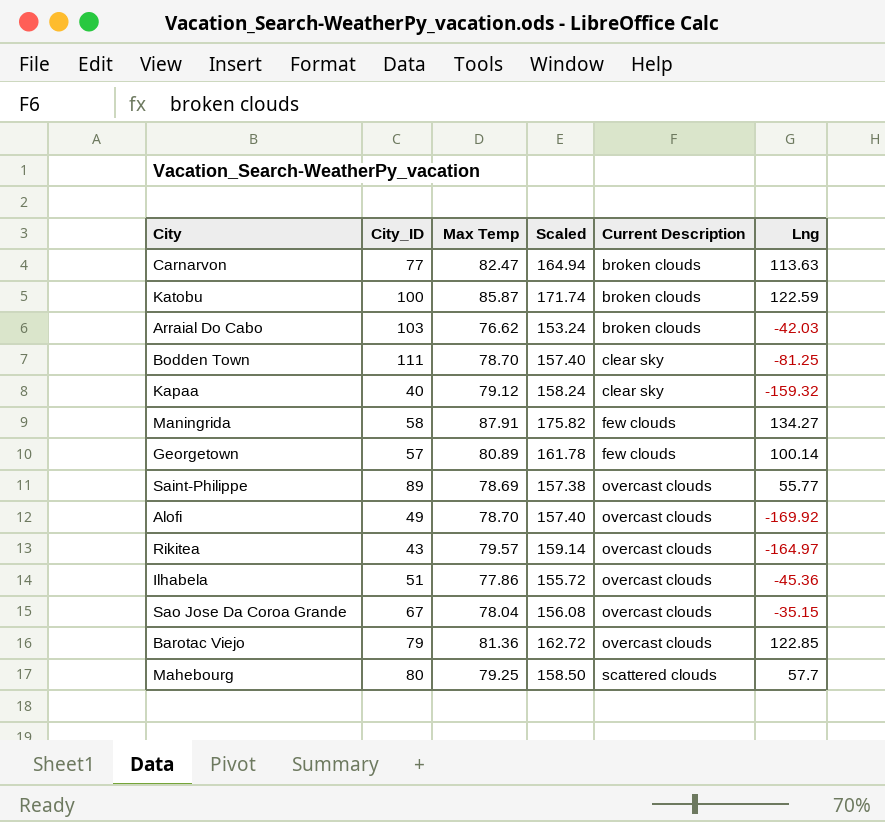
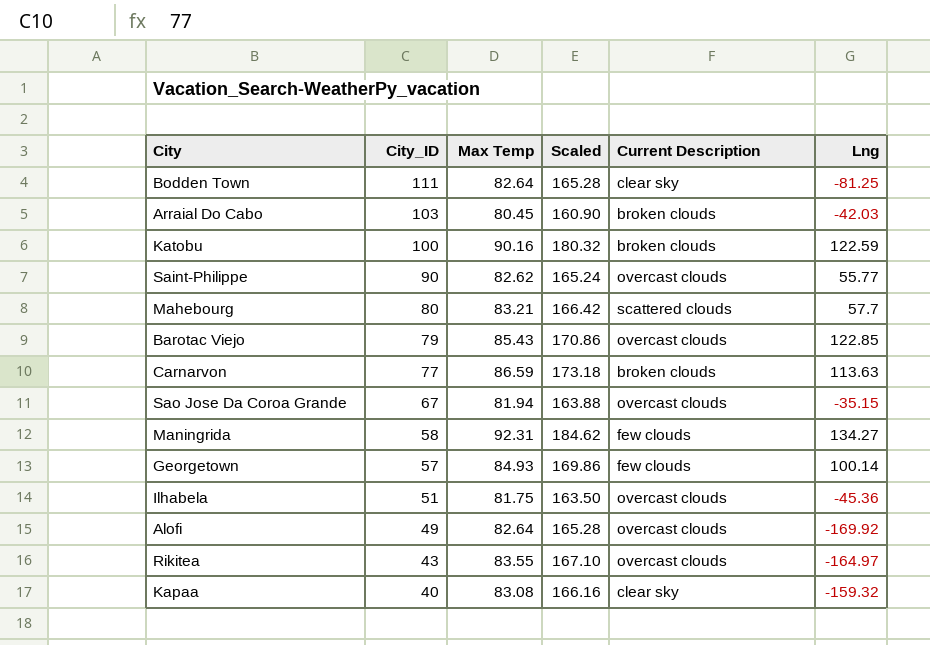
row order: Current Description ascending -> City_ID descending
Bodden Town | Max Temp: 78.70 -> 82.64
Bodden Town | Scaled: 157.40 -> 165.28
Arraial Do Cabo | Max Temp: 76.62 -> 80.45
Arraial Do Cabo | Scaled: 153.24 -> 160.90
Katobu | Max Temp: 85.87 -> 90.16
Katobu | Scaled: 171.74 -> 180.32
Saint-Philippe | City_ID: 89 -> 90
Saint-Philippe | Max Temp: 78.69 -> 82.62
Saint-Philippe | Scaled: 157.38 -> 165.24
Mahebourg | Max Temp: 79.25 -> 83.21
Mahebourg | Scaled: 158.50 -> 166.42
Barotac Viejo | Max Temp: 81.36 -> 85.43
Barotac Viejo | Scaled: 162.72 -> 170.86
Carnarvon | Max Temp: 82.47 -> 86.59
Carnarvon | Scaled: 164.94 -> 173.18
Sao Jose Da Coroa Grande | Max Temp: 78.04 -> 81.94
Sao Jose Da Coroa Grande | Scaled: 156.08 -> 163.88
Maningrida | Max Temp: 87.91 -> 92.31
Maningrida | Scaled: 175.82 -> 184.62
Georgetown | Max Temp: 80.89 -> 84.93
Georgetown | Scaled: 161.78 -> 169.86
Ilhabela | Max Temp: 77.86 -> 81.75
Ilhabela | Scaled: 155.72 -> 163.50
Alofi | Max Temp: 78.70 -> 82.64
Alofi | Scaled: 157.40 -> 165.28
Rikitea | Max Temp: 79.57 -> 83.55
Rikitea | Scaled: 159.14 -> 167.10
Kapaa | Max Temp: 79.12 -> 83.08
Kapaa | Scaled: 158.24 -> 166.16

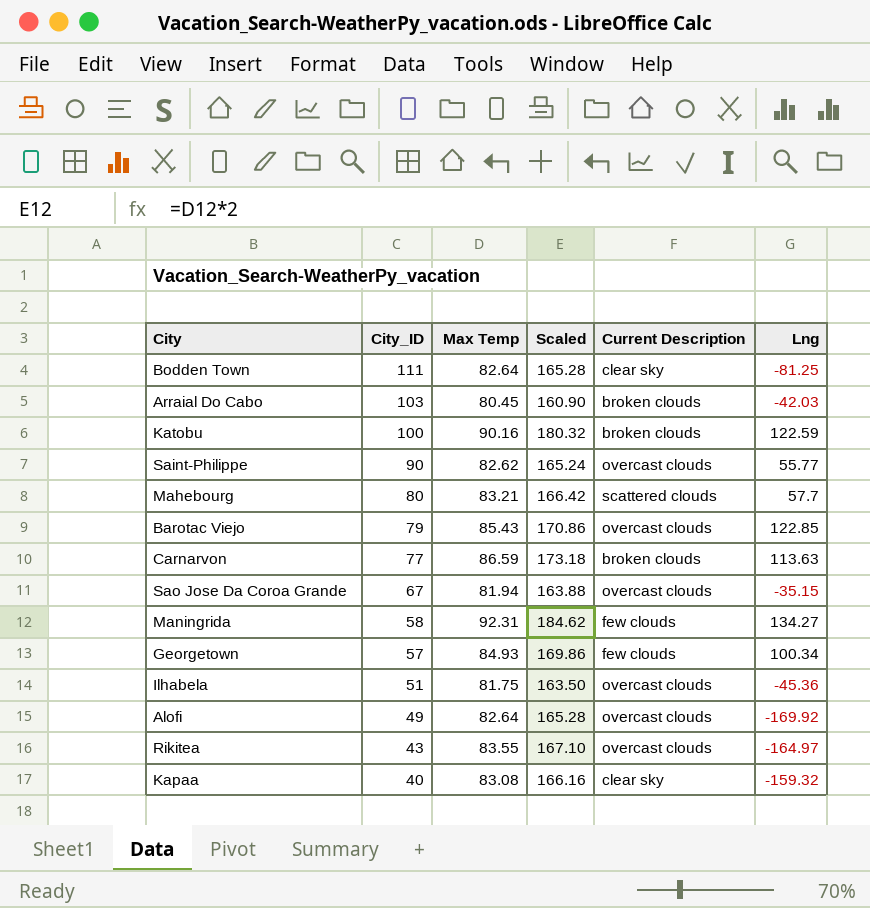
Georgetown | Lng: 100.14 -> 100.34

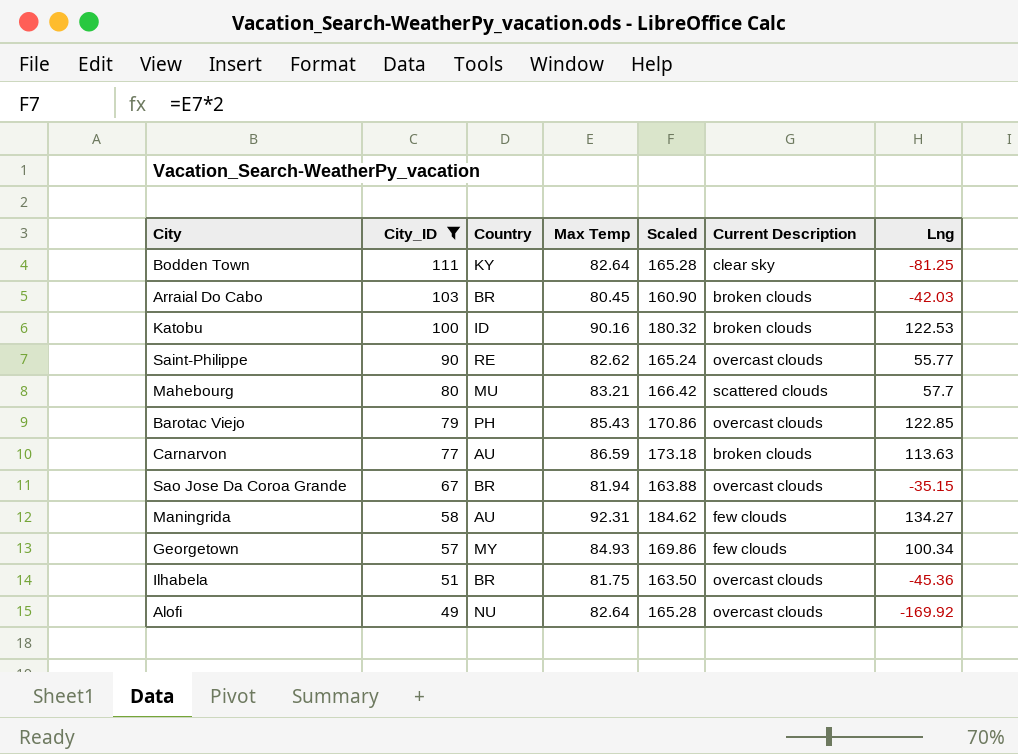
filter: none -> City_ID >= 49
column Country | position: none -> 3
Katobu | Lng: 122.59 -> 122.53

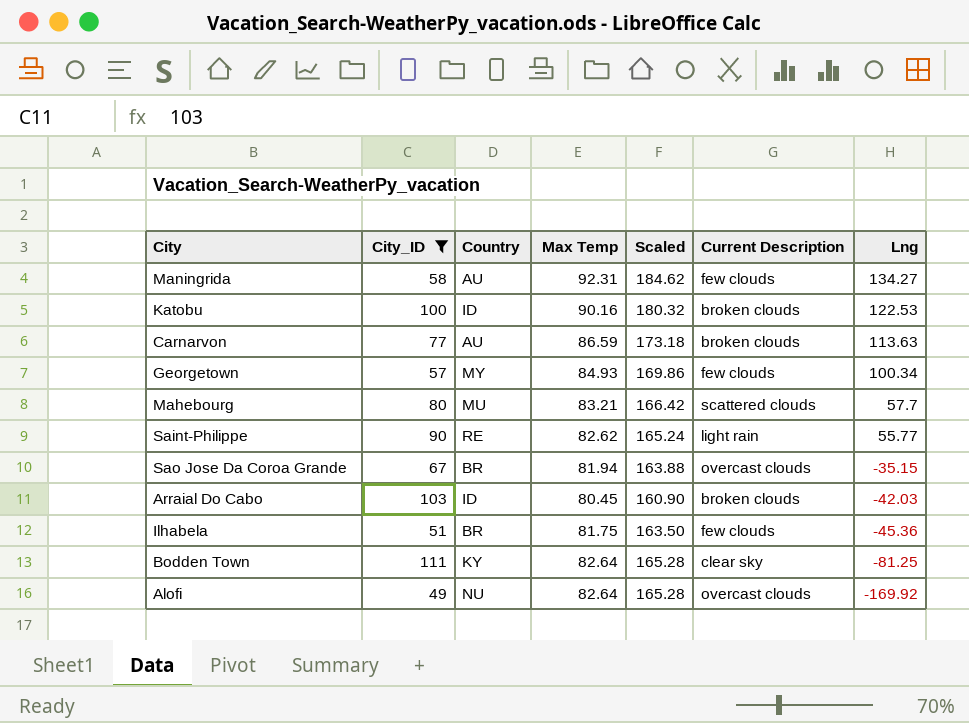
row order: City_ID descending -> Lng descending
row Barotac Viejo: 79 | PH | 85.43 | 170.86 | overcast clouds | 122.85 -> none
Saint-Philippe | Current Description: overcast clouds -> light rain
Arraial Do Cabo | Country: BR -> ID
Ilhabela | Current Description: overcast clouds -> few clouds

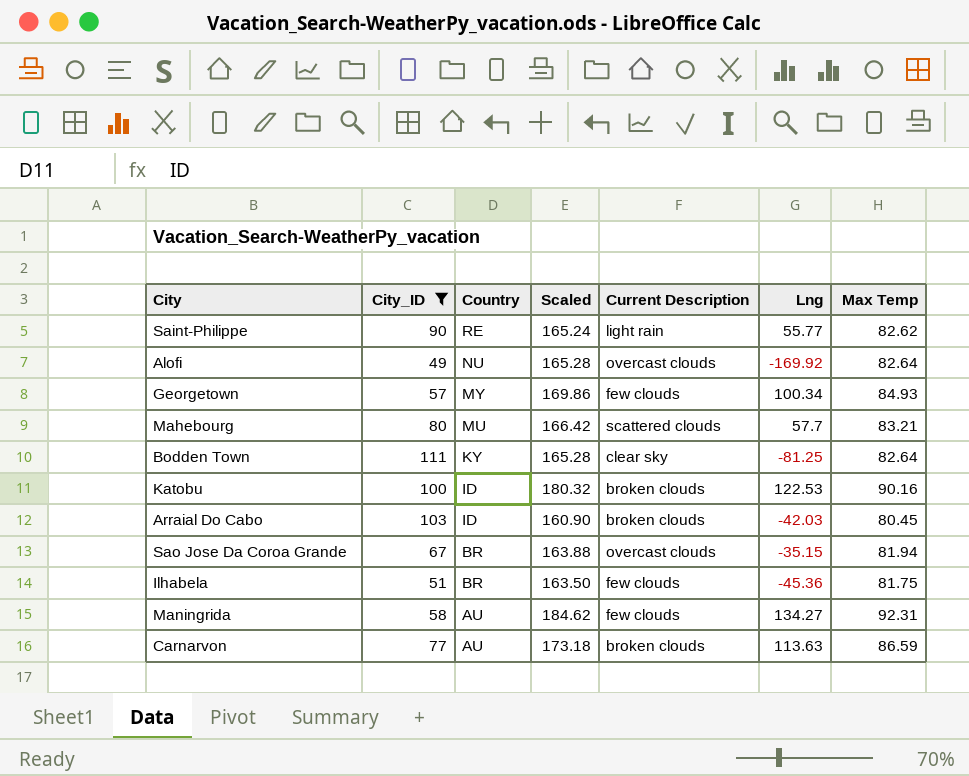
row order: Lng descending -> Country descending
column Max Temp | position: 4 -> 7

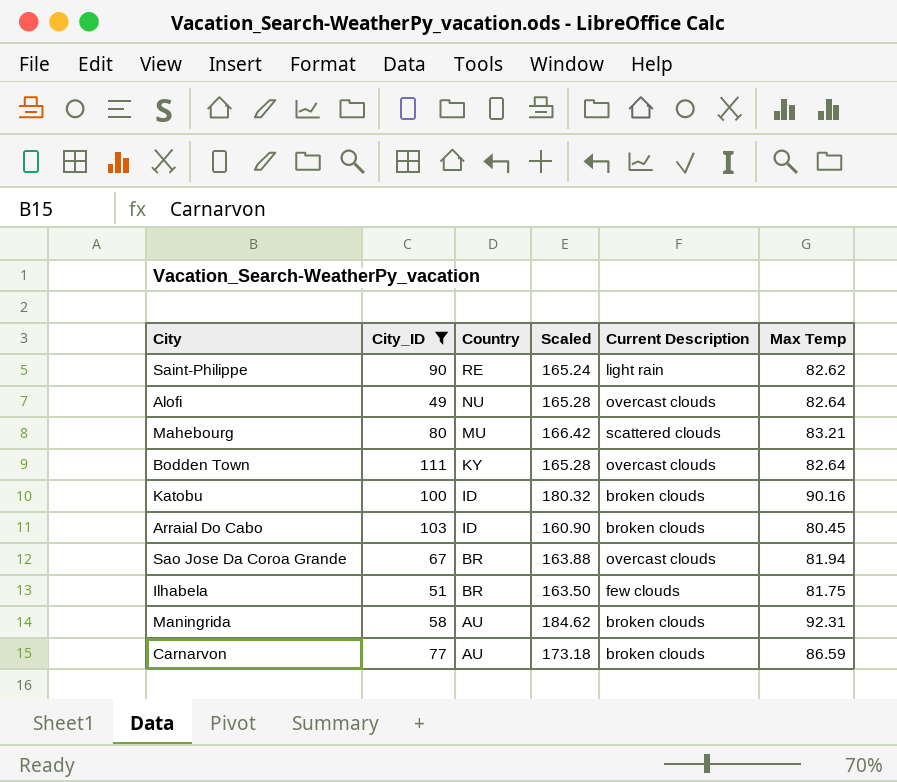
column Lng | position: 6 -> none
row Georgetown: 57 | MY | 169.86 | few clouds | 100.34 | 84.93 -> none
Bodden Town | Current Description: clear sky -> overcast clouds
Maningrida | Current Description: few clouds -> broken clouds

